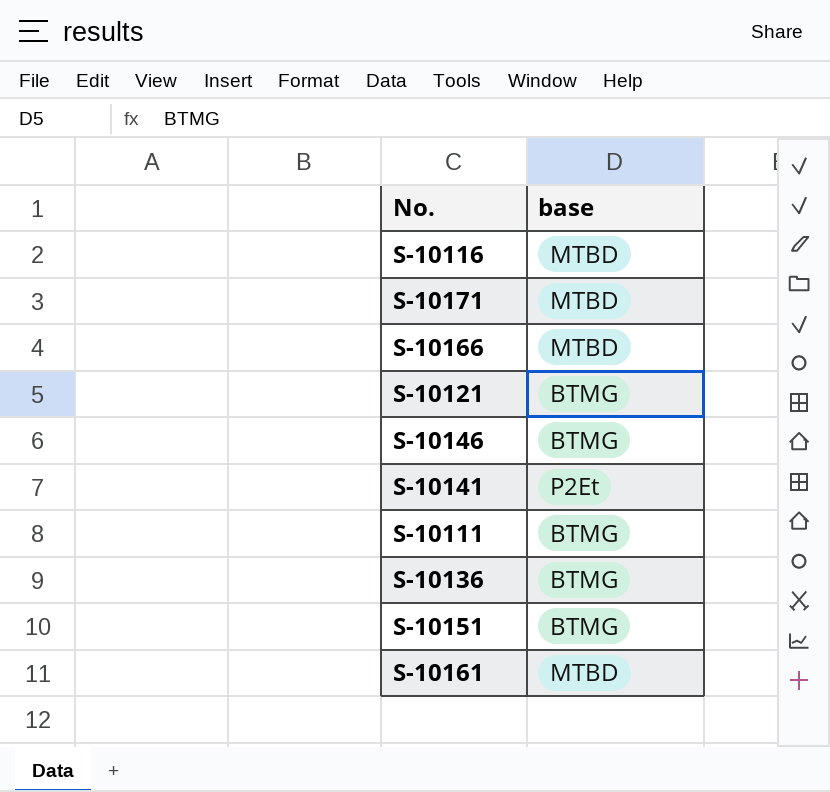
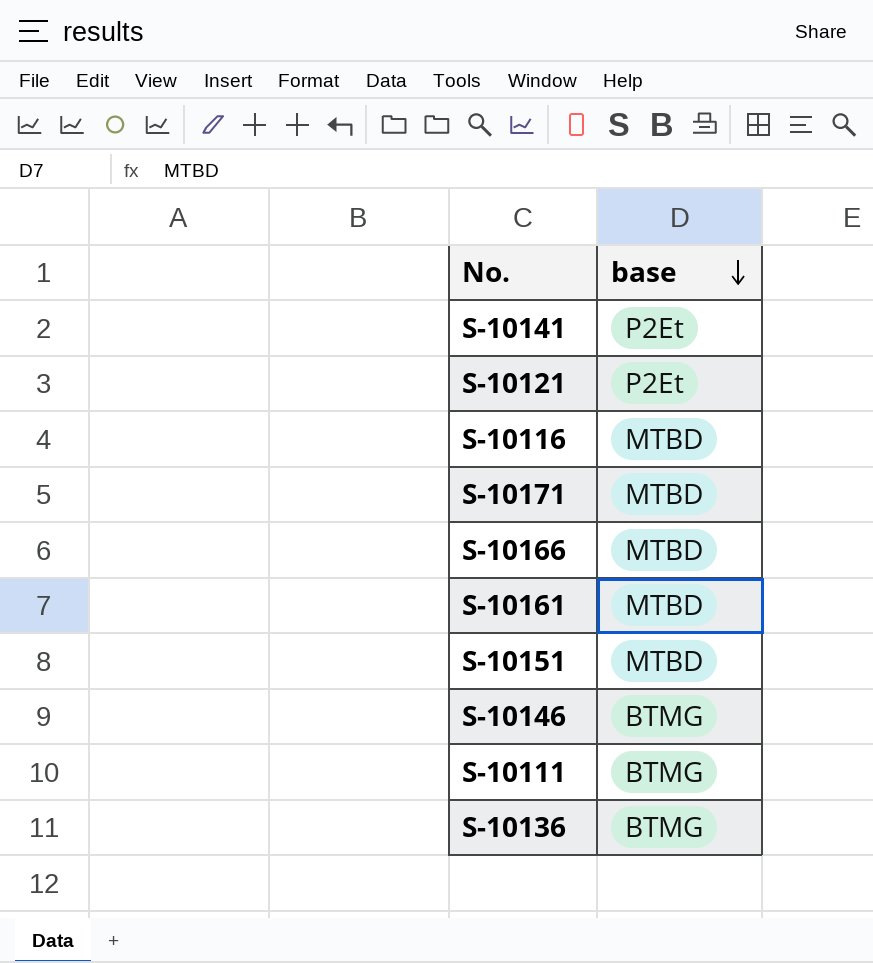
row order: none -> base descending
S-10121 | base: BTMG -> P2Et
S-10151 | base: BTMG -> MTBD

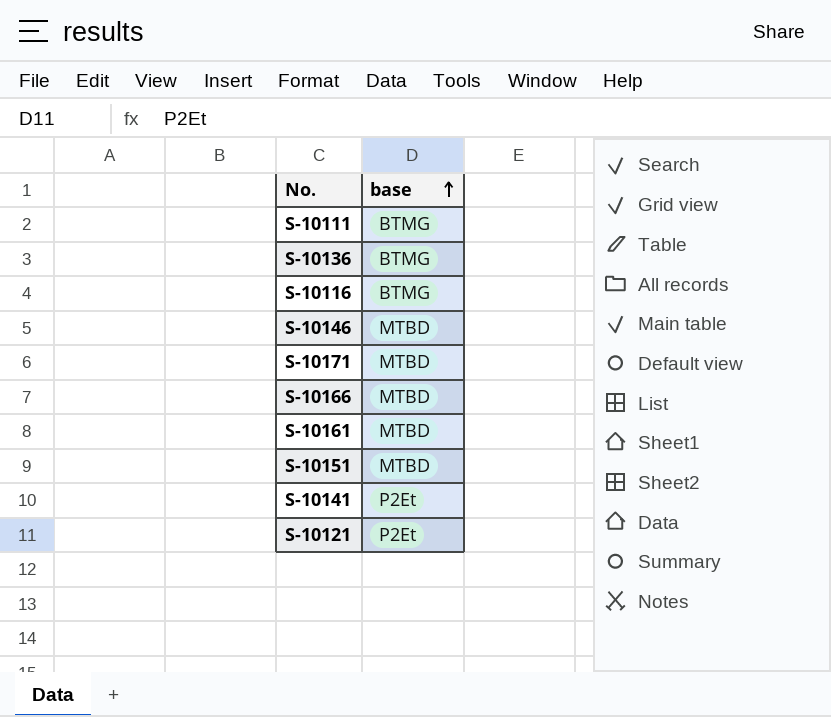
row order: base descending -> base ascending
S-10116 | base: MTBD -> BTMG
S-10146 | base: BTMG -> MTBD

